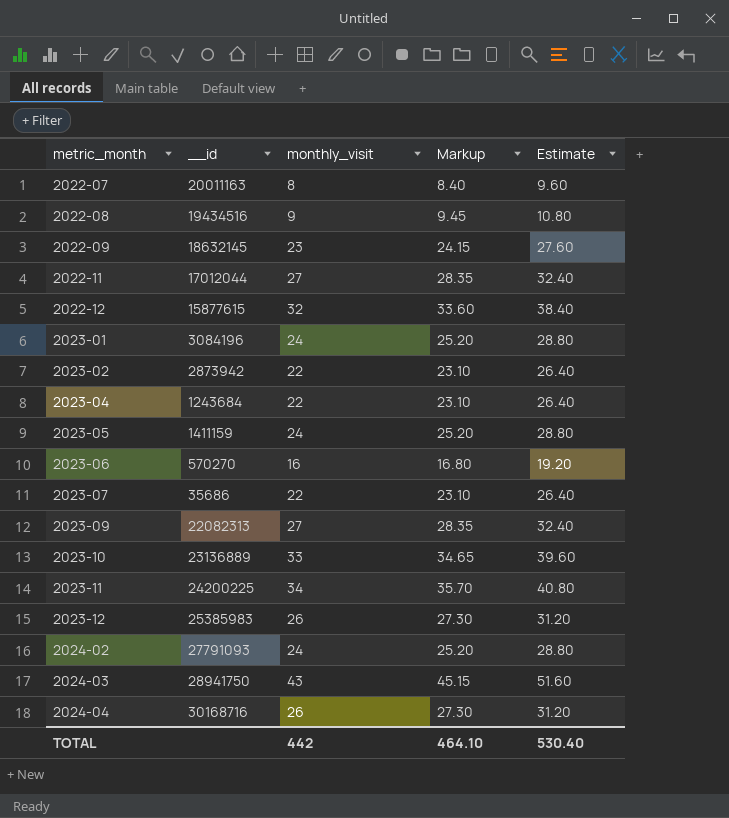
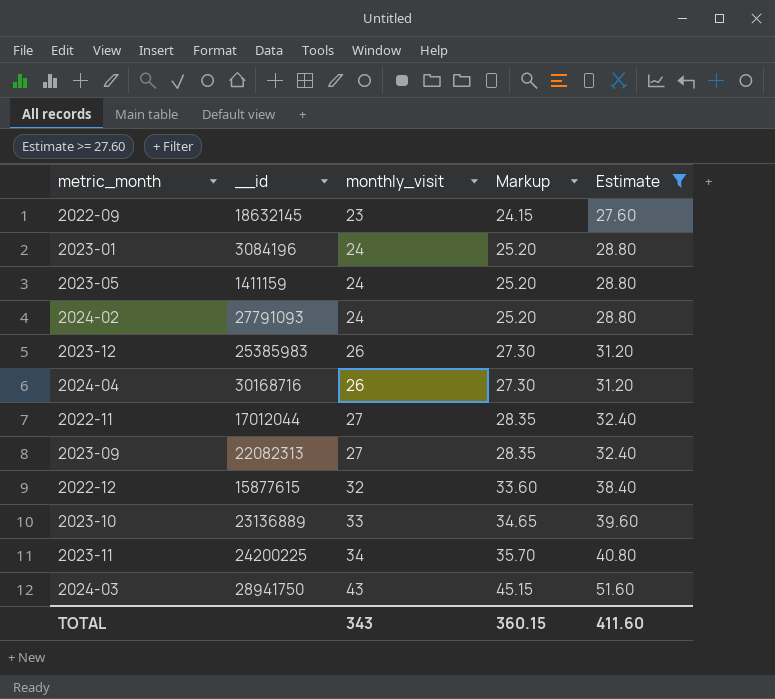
filter: none -> Estimate >= 27.60
row order: metric_month ascending -> monthly_visit ascending
TOTAL | monthly_visit: 442 -> 343
TOTAL | Markup: 464.10 -> 360.15
TOTAL | Estimate: 530.40 -> 411.60

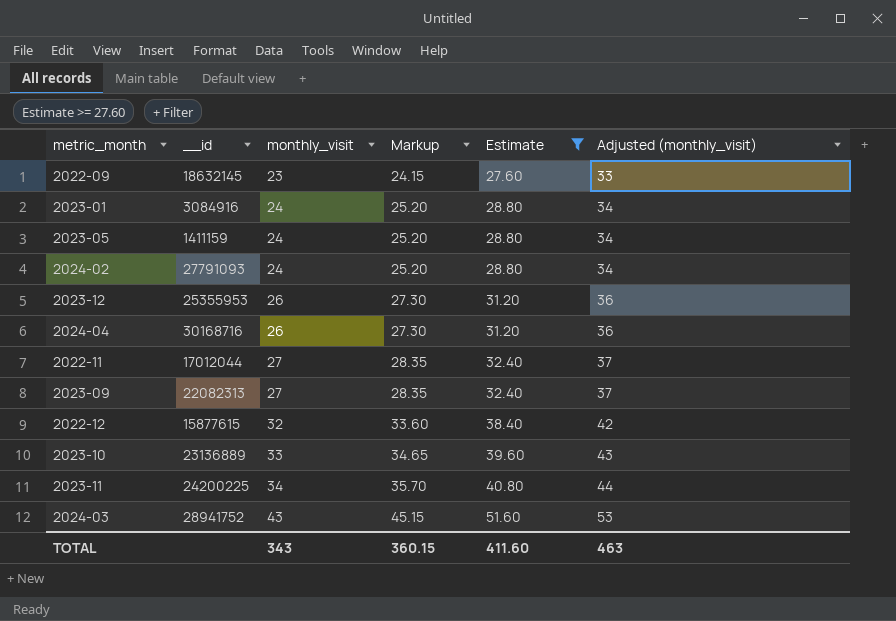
column Adjusted (monthly_visit) | formula: none -> [monthly_visit] + 10
2023-01 | __id: 3084196 -> 3084916
2023-12 | __id: 25385983 -> 25355953
2024-03 | __id: 28941750 -> 28941752

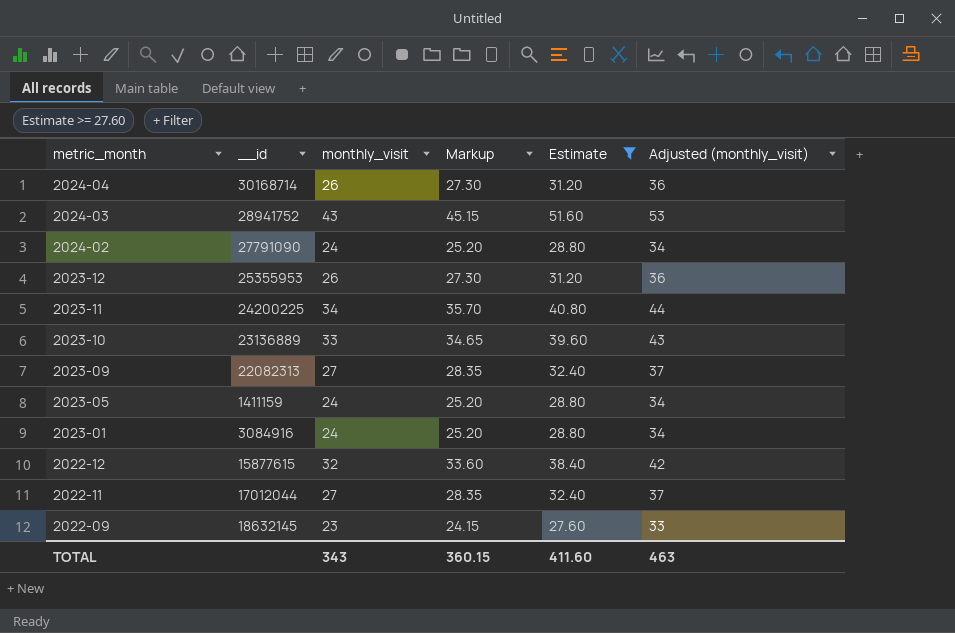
row order: monthly_visit ascending -> metric_month descending
2024-04 | __id: 30168716 -> 30168714
2024-02 | __id: 27791093 -> 27791090

